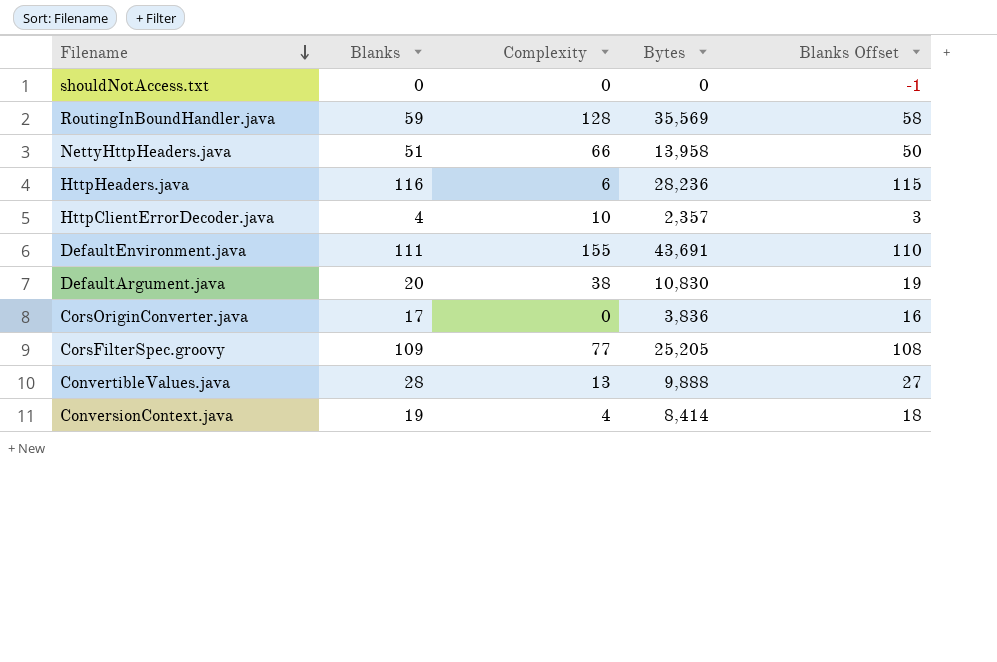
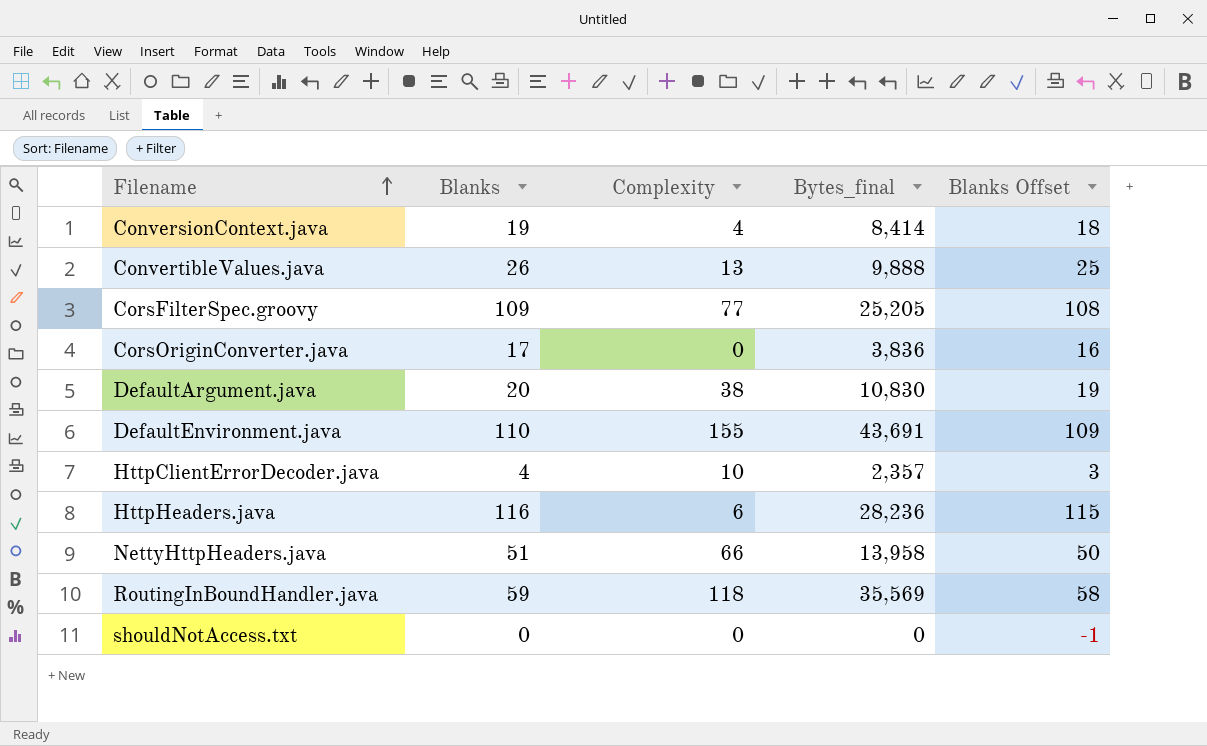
row order: Filename descending -> Filename ascending
column name: Bytes -> Bytes_final
ConvertibleValues.java | Blanks: 28 -> 26
ConvertibleValues.java | Blanks Offset: 27 -> 25
DefaultEnvironment.java | Blanks: 111 -> 110
DefaultEnvironment.java | Blanks Offset: 110 -> 109
RoutingInBoundHandler.java | Complexity: 128 -> 118

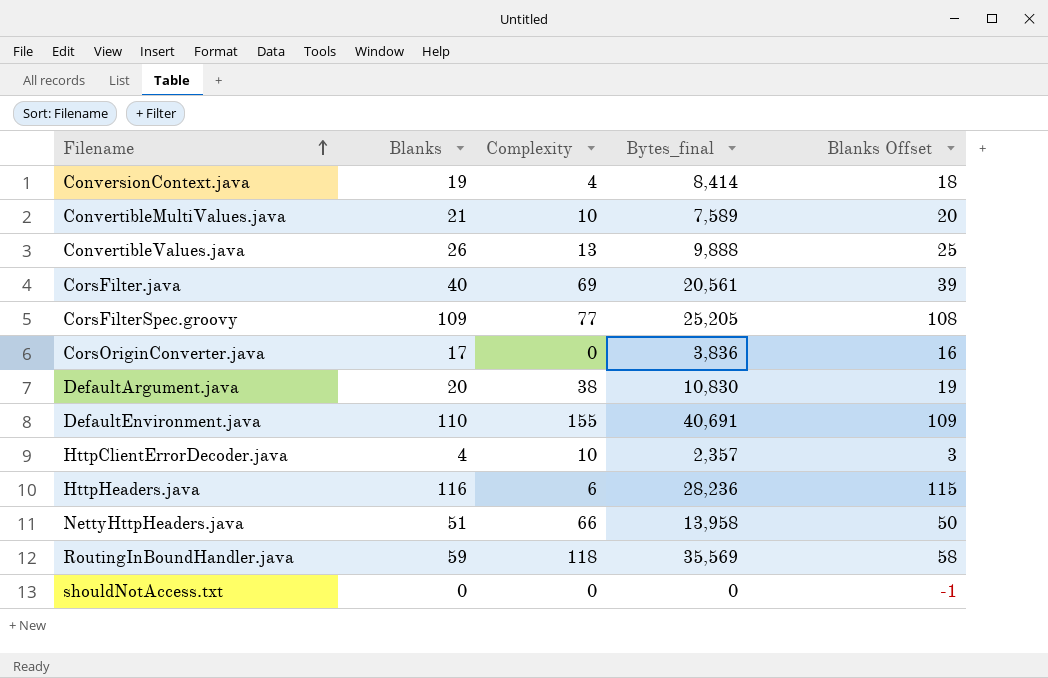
row ConvertibleMultiValues.java: none -> 21 | 10 | 7,589 | 20
row CorsFilter.java: none -> 40 | 69 | 20,561 | 39
DefaultEnvironment.java | Bytes_final: 43,691 -> 40,691

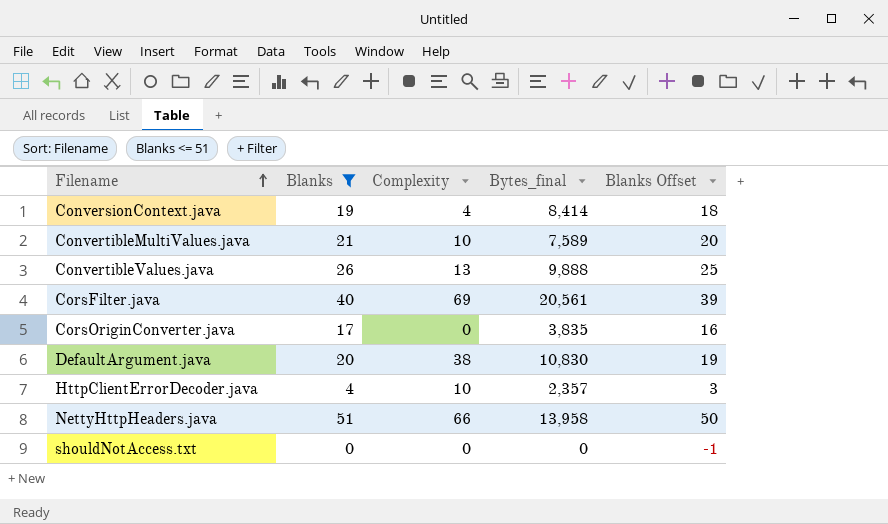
filter: none -> Blanks <= 51
CorsOriginConverter.java | Bytes_final: 3,836 -> 3,835

